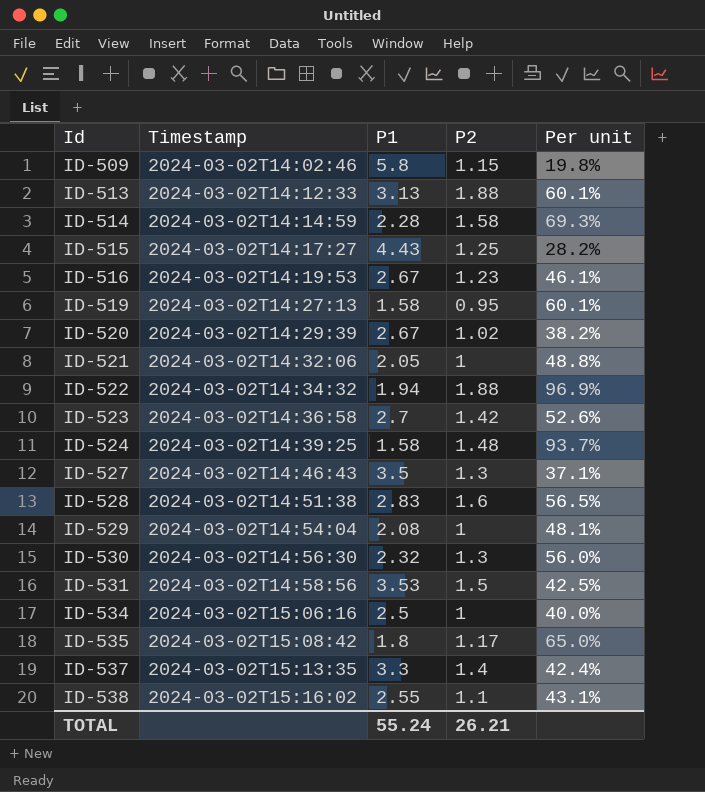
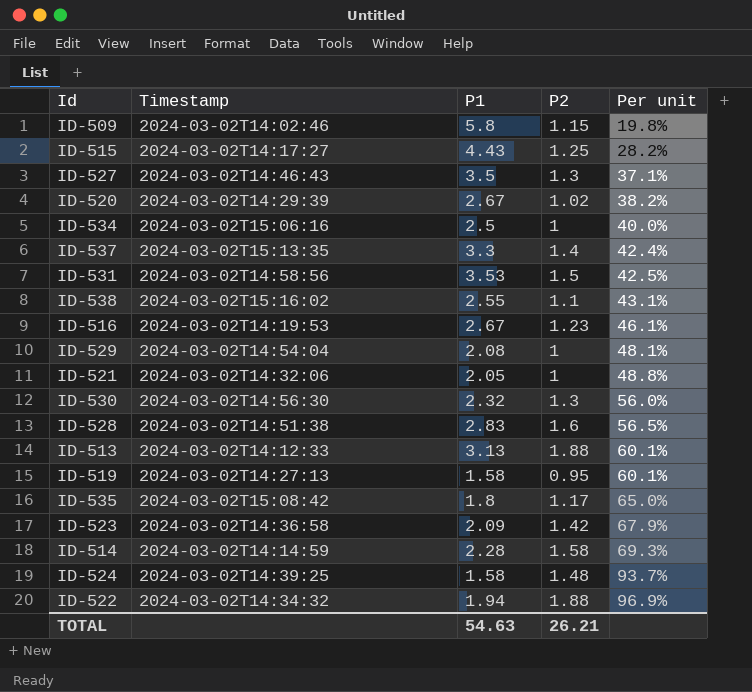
row order: Id ascending -> Per unit ascending
ID-523 | P1: 2.7 -> 2.09
ID-523 | Per unit: 52.6% -> 67.9%
TOTAL | P1: 55.24 -> 54.63

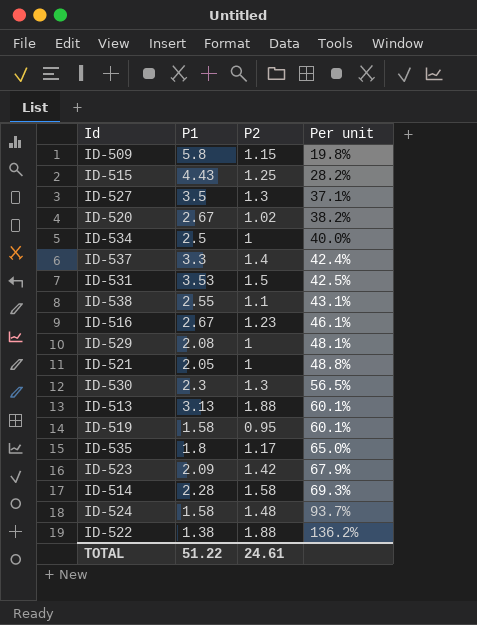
column Timestamp | position: 2 -> none
row ID-528: 2024-03-02T14:51:38 | 2.83 | 1.6 | 56.5% -> none
ID-530 | P1: 2.32 -> 2.3
ID-530 | Per unit: 56.0% -> 56.5%
ID-522 | P1: 1.94 -> 1.38
ID-522 | Per unit: 96.9% -> 136.2%
TOTAL | P1: 54.63 -> 51.22
TOTAL | P2: 26.21 -> 24.61

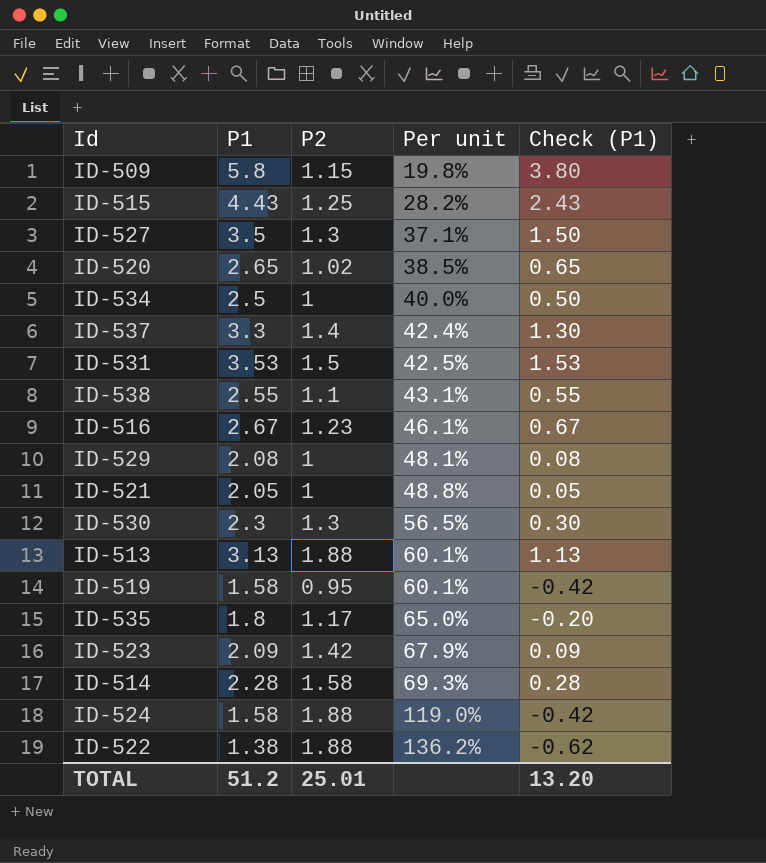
column Check (P1) | formula: none -> [P1] - 2
ID-520 | P1: 2.67 -> 2.65
ID-520 | Per unit: 38.2% -> 38.5%
ID-524 | P2: 1.48 -> 1.88
ID-524 | Per unit: 93.7% -> 119.0%
TOTAL | P1: 51.22 -> 51.2
TOTAL | P2: 24.61 -> 25.01

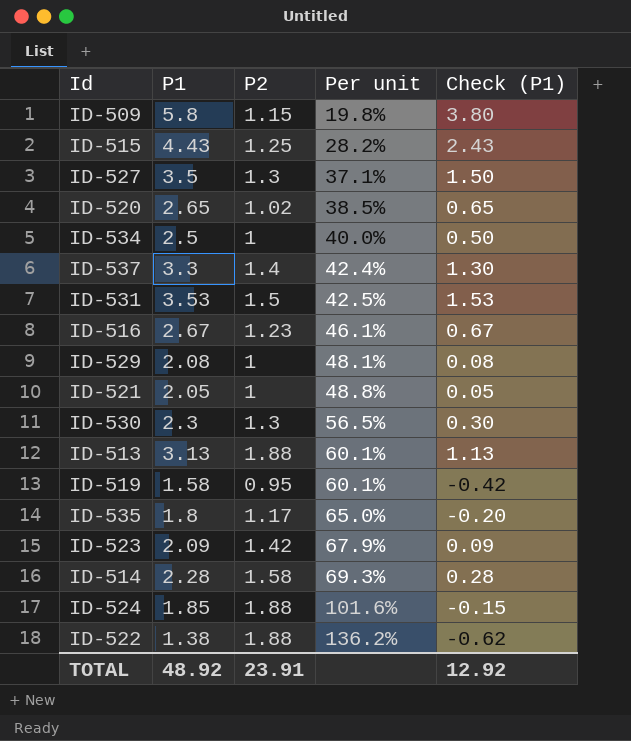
row ID-538: 2.55 | 1.1 | 43.1% | 0.55 -> none
ID-524 | P1: 1.58 -> 1.85
ID-524 | Per unit: 119.0% -> 101.6%
ID-524 | Check (P1): -0.42 -> -0.15
TOTAL | P1: 51.2 -> 48.92
TOTAL | P2: 25.01 -> 23.91
TOTAL | Check (P1): 13.20 -> 12.92

